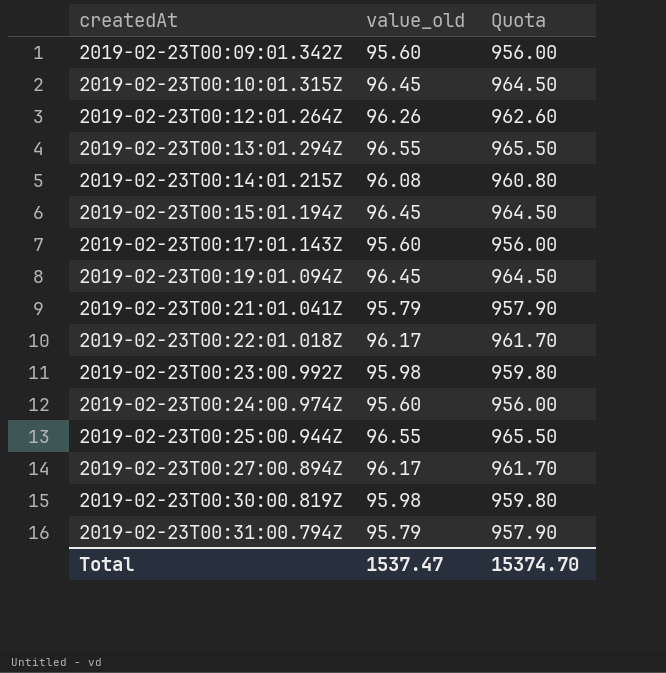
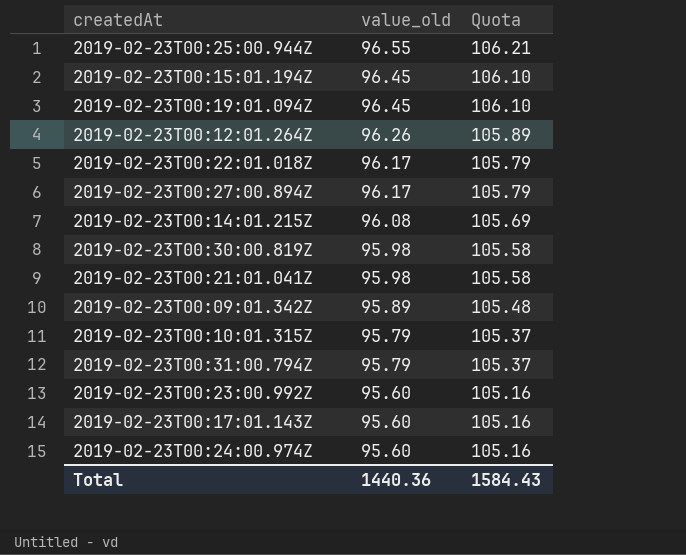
row order: createdAt ascending -> value_old descending
column Quota | formula: [value_old] * 10 -> [value_old] * 1.1
row 2019-02-23T00:13:01.294Z: 96.55 | 965.50 -> none
2019-02-23T00:21:01.041Z | value_old: 95.79 -> 95.98
2019-02-23T00:09:01.342Z | value_old: 95.60 -> 95.89
2019-02-23T00:10:01.315Z | value_old: 96.45 -> 95.79
2019-02-23T00:23:00.992Z | value_old: 95.98 -> 95.60
Total | value_old: 1537.47 -> 1440.36
Total | Quota: 15374.70 -> 1584.43

